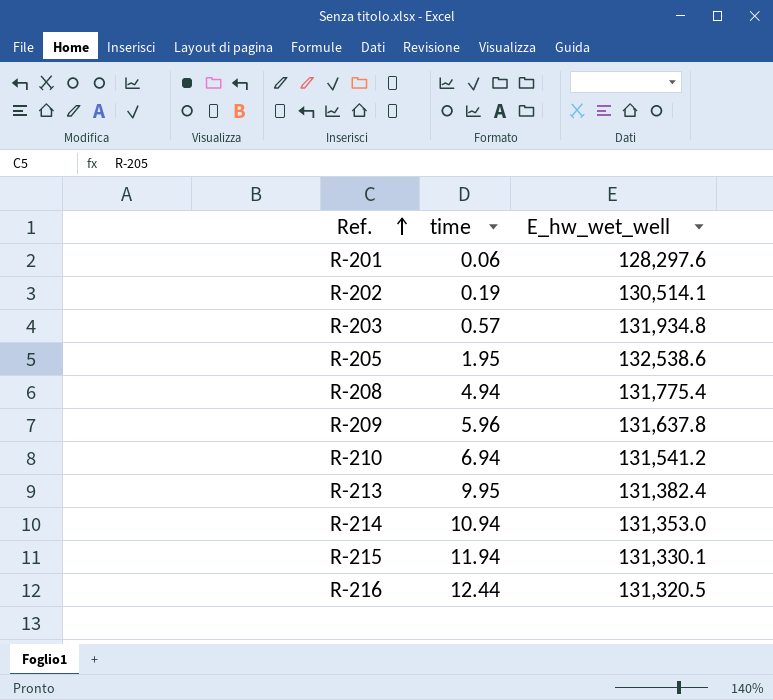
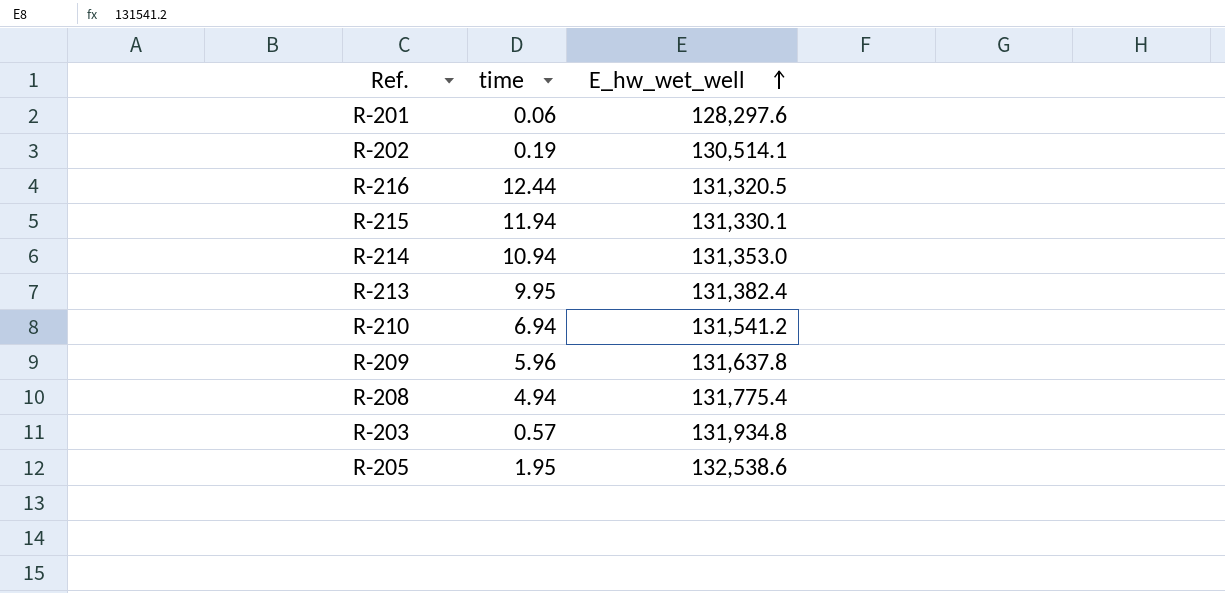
row order: Ref. ascending -> E_hw_wet_well ascending

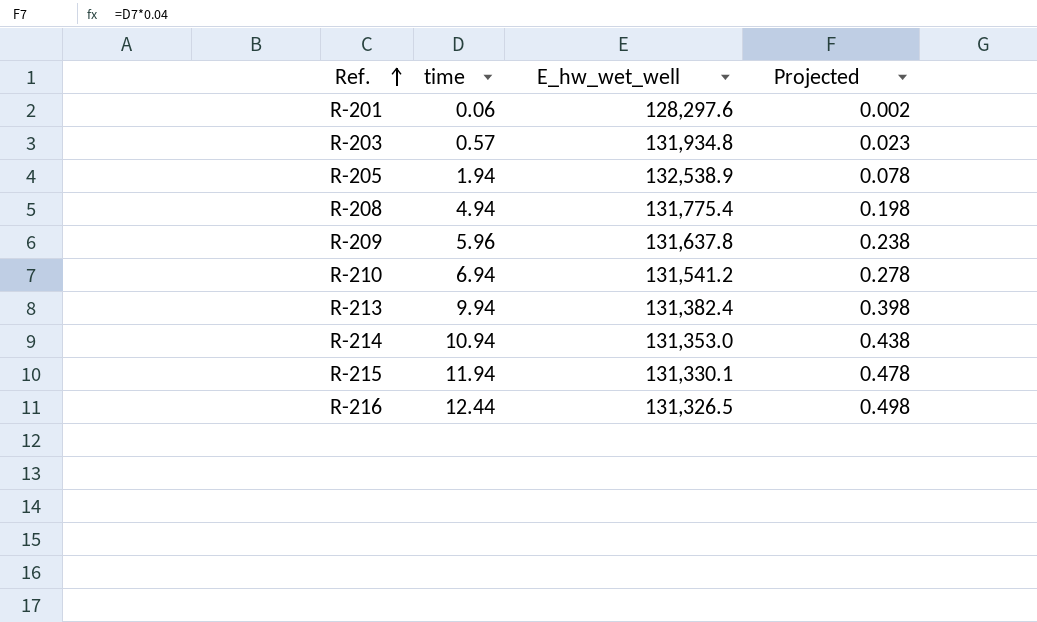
row order: E_hw_wet_well ascending -> Ref. ascending
column Projected | formula: none -> [time] * 0.04
row R-202: 0.19 | 130,514.1 -> none
R-205 | time: 1.95 -> 1.94
R-205 | E_hw_wet_well: 132,538.6 -> 132,538.9
R-213 | time: 9.95 -> 9.94
R-216 | E_hw_wet_well: 131,320.5 -> 131,326.5

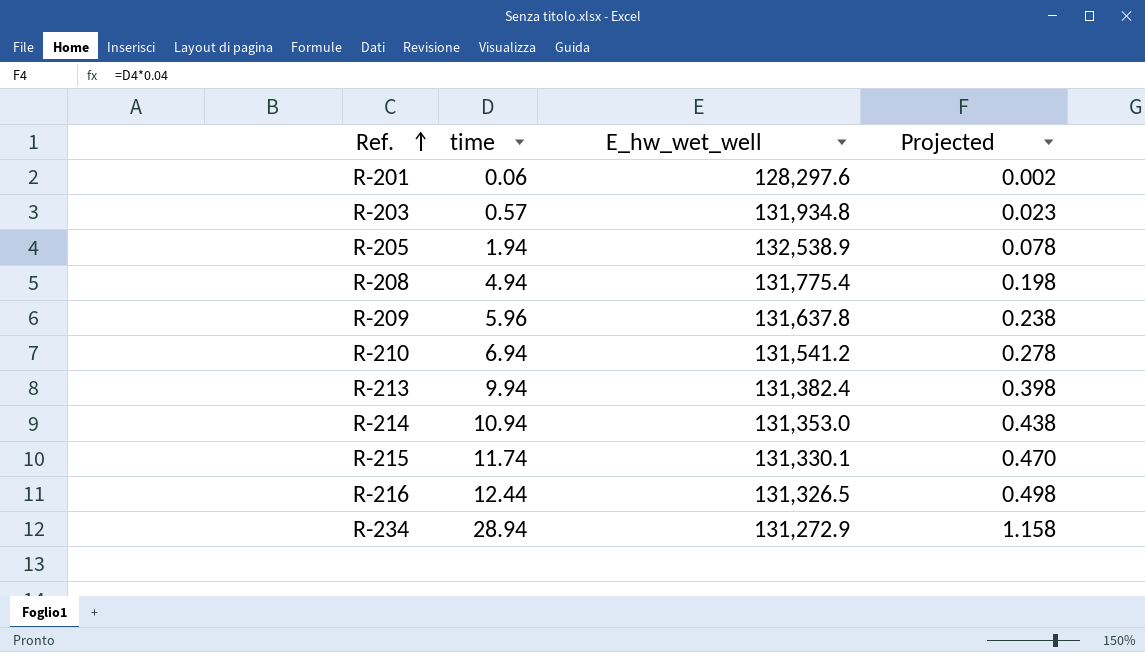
R-215 | time: 11.94 -> 11.74
R-215 | Projected: 0.478 -> 0.470
row R-234: none -> 28.94 | 131,272.9 | 1.158

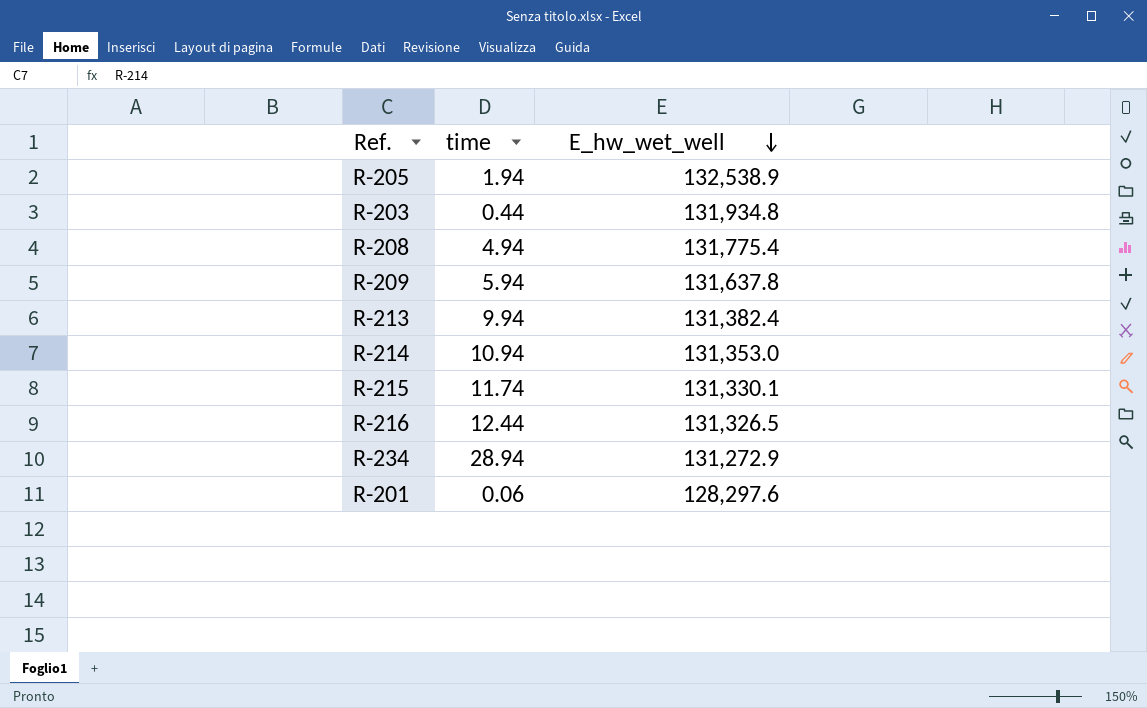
row order: Ref. ascending -> E_hw_wet_well descending
column Projected | formula: [time] * 0.04 -> none
row R-210: 6.94 | 131,541.2 | 0.278 -> none
R-203 | time: 0.57 -> 0.44
R-209 | time: 5.96 -> 5.94

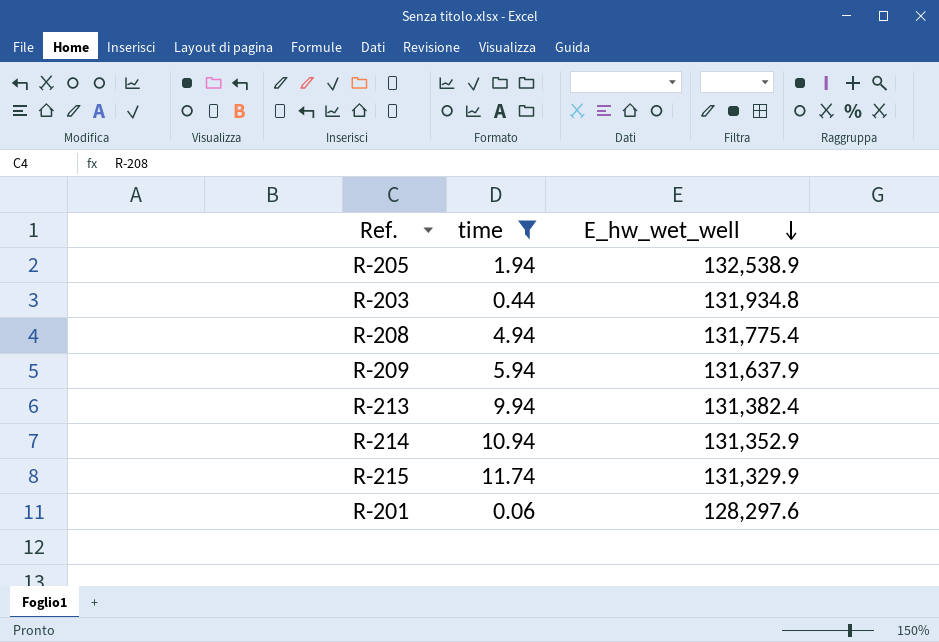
filter: none -> time <= 11.74
R-209 | E_hw_wet_well: 131,637.8 -> 131,637.9
R-214 | E_hw_wet_well: 131,353.0 -> 131,352.9
R-215 | E_hw_wet_well: 131,330.1 -> 131,329.9

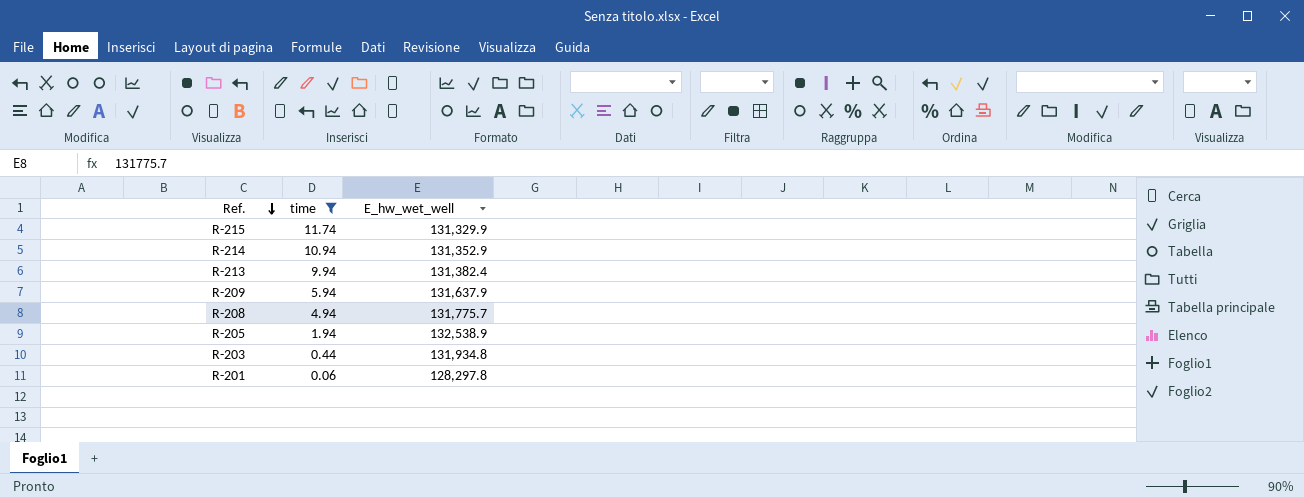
row order: E_hw_wet_well descending -> Ref. descending
R-208 | E_hw_wet_well: 131,775.4 -> 131,775.7
R-201 | E_hw_wet_well: 128,297.6 -> 128,297.8

